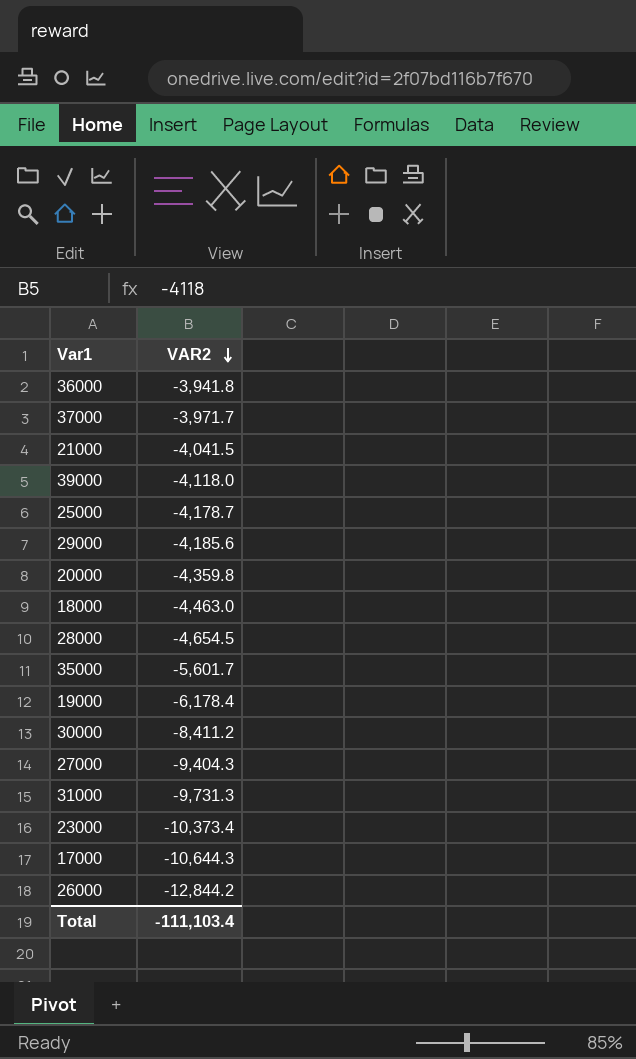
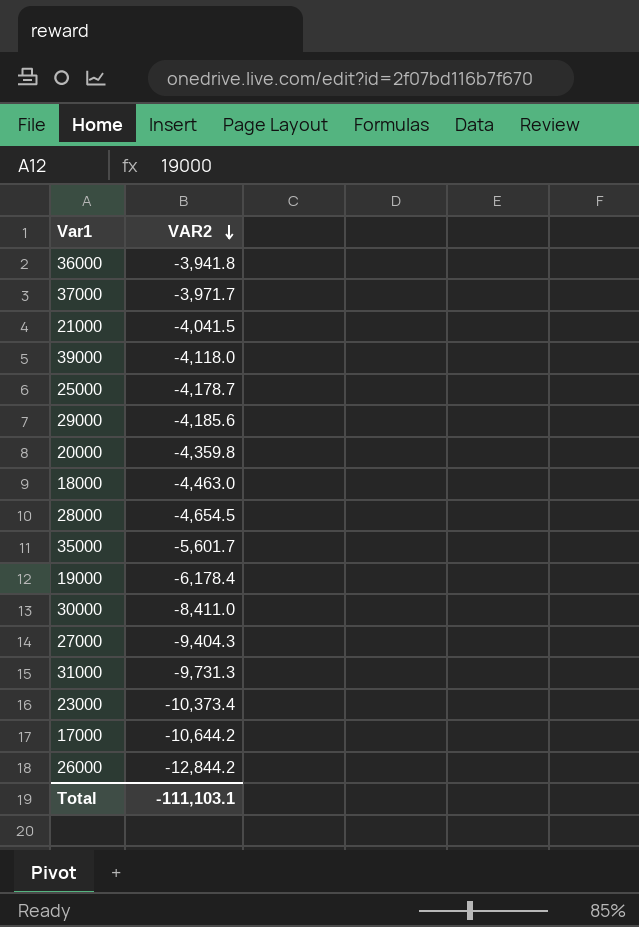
30000 | VAR2: -8,411.2 -> -8,411.0
17000 | VAR2: -10,644.3 -> -10,644.2
Total | VAR2: -111,103.4 -> -111,103.1

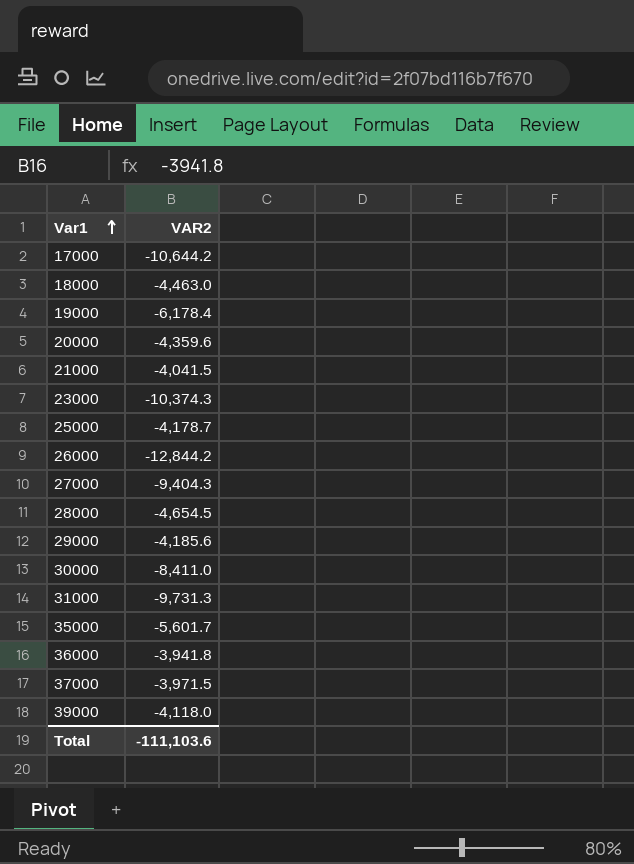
row order: VAR2 descending -> Var1 ascending
20000 | VAR2: -4,359.8 -> -4,359.6
23000 | VAR2: -10,373.4 -> -10,374.3
37000 | VAR2: -3,971.7 -> -3,971.5
Total | VAR2: -111,103.1 -> -111,103.6

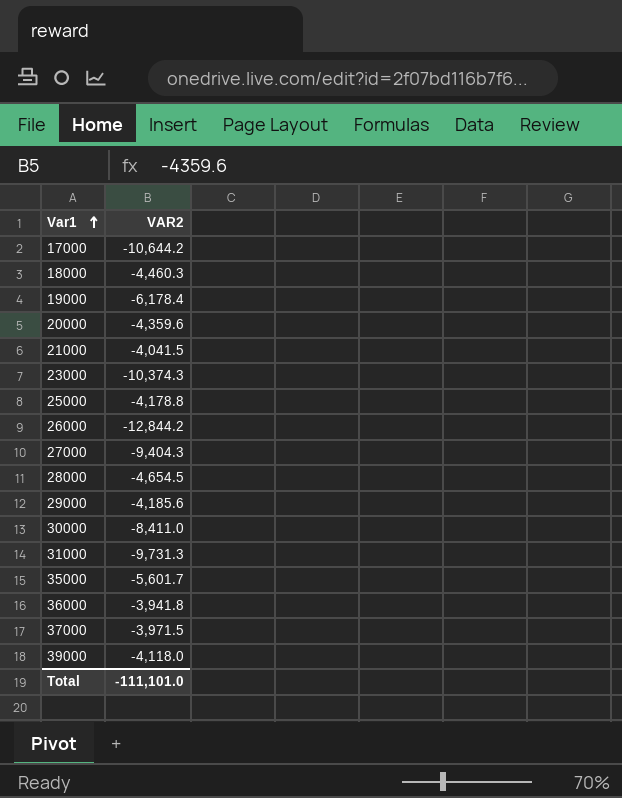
18000 | VAR2: -4,463.0 -> -4,460.3
25000 | VAR2: -4,178.7 -> -4,178.8
Total | VAR2: -111,103.6 -> -111,101.0

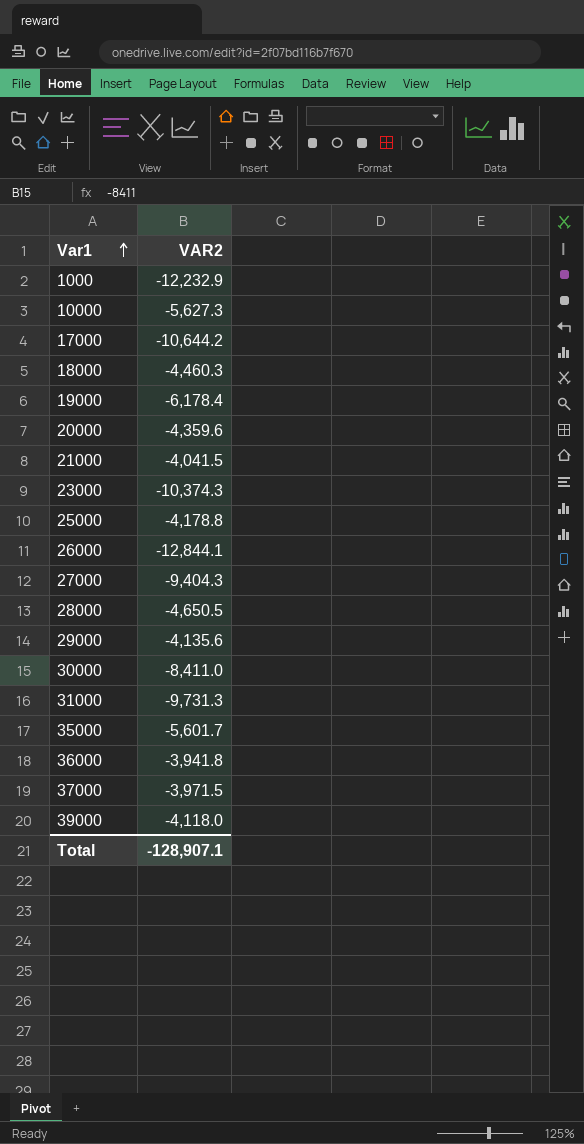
row 1000: none -> -12,232.9
row 10000: none -> -5,627.3
26000 | VAR2: -12,844.2 -> -12,844.1
28000 | VAR2: -4,654.5 -> -4,650.5
29000 | VAR2: -4,185.6 -> -4,135.6
Total | VAR2: -111,101.0 -> -128,907.1

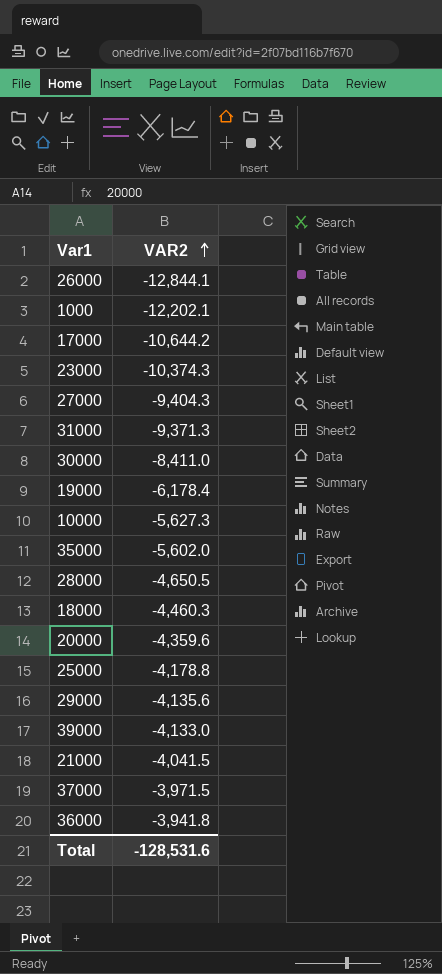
row order: Var1 ascending -> VAR2 ascending
1000 | VAR2: -12,232.9 -> -12,202.1
31000 | VAR2: -9,731.3 -> -9,371.3
35000 | VAR2: -5,601.7 -> -5,602.0
39000 | VAR2: -4,118.0 -> -4,133.0
Total | VAR2: -128,907.1 -> -128,531.6

